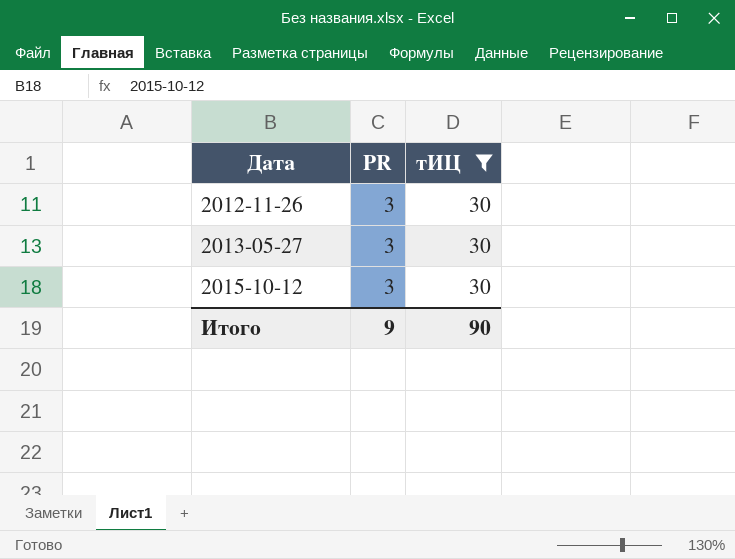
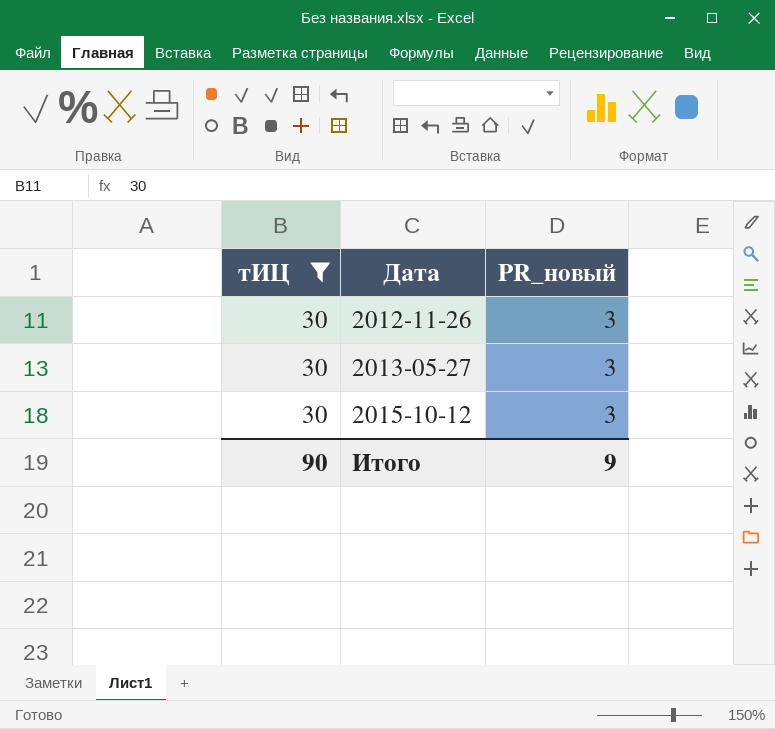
column тИЦ | position: 3 -> 1
column name: PR -> PR_новый

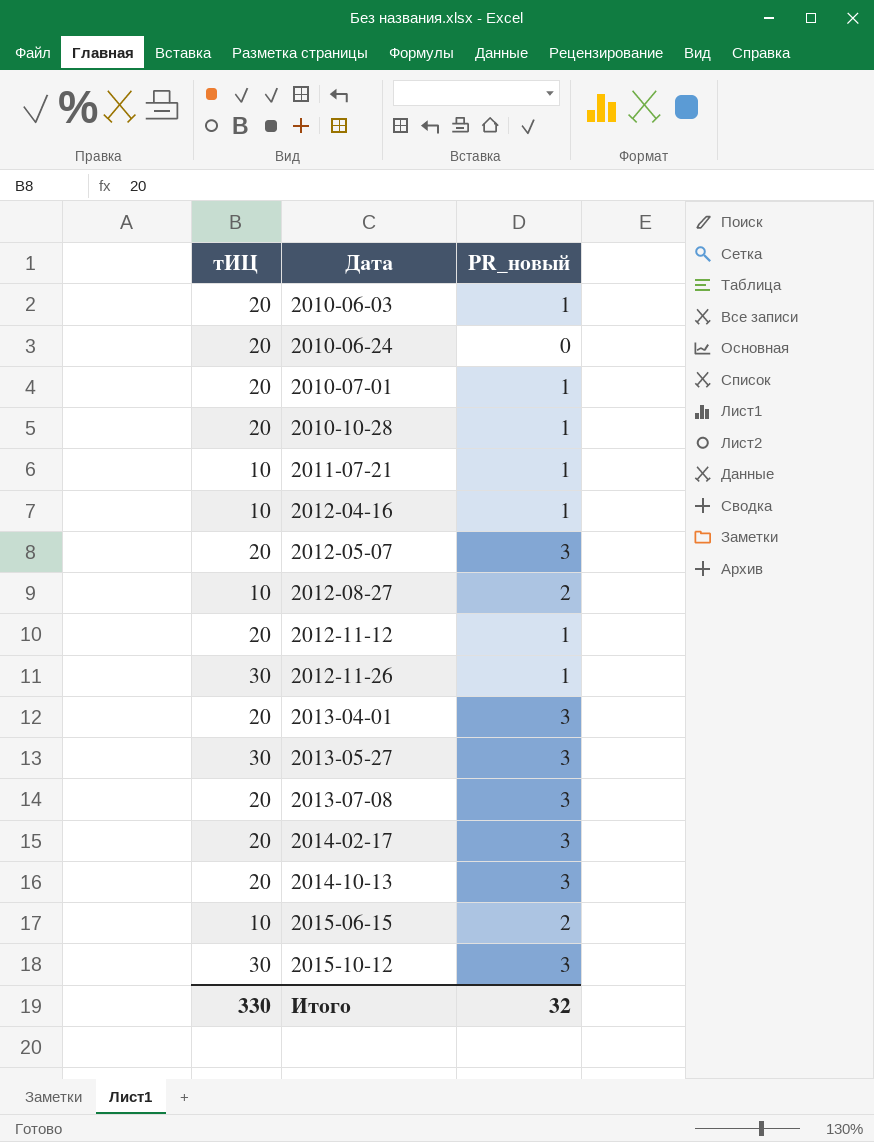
filter: тИЦ = 30 -> none
2012-11-26 | PR_новый: 3 -> 1
Итого | тИЦ: 90 -> 330
Итого | PR_новый: 9 -> 32

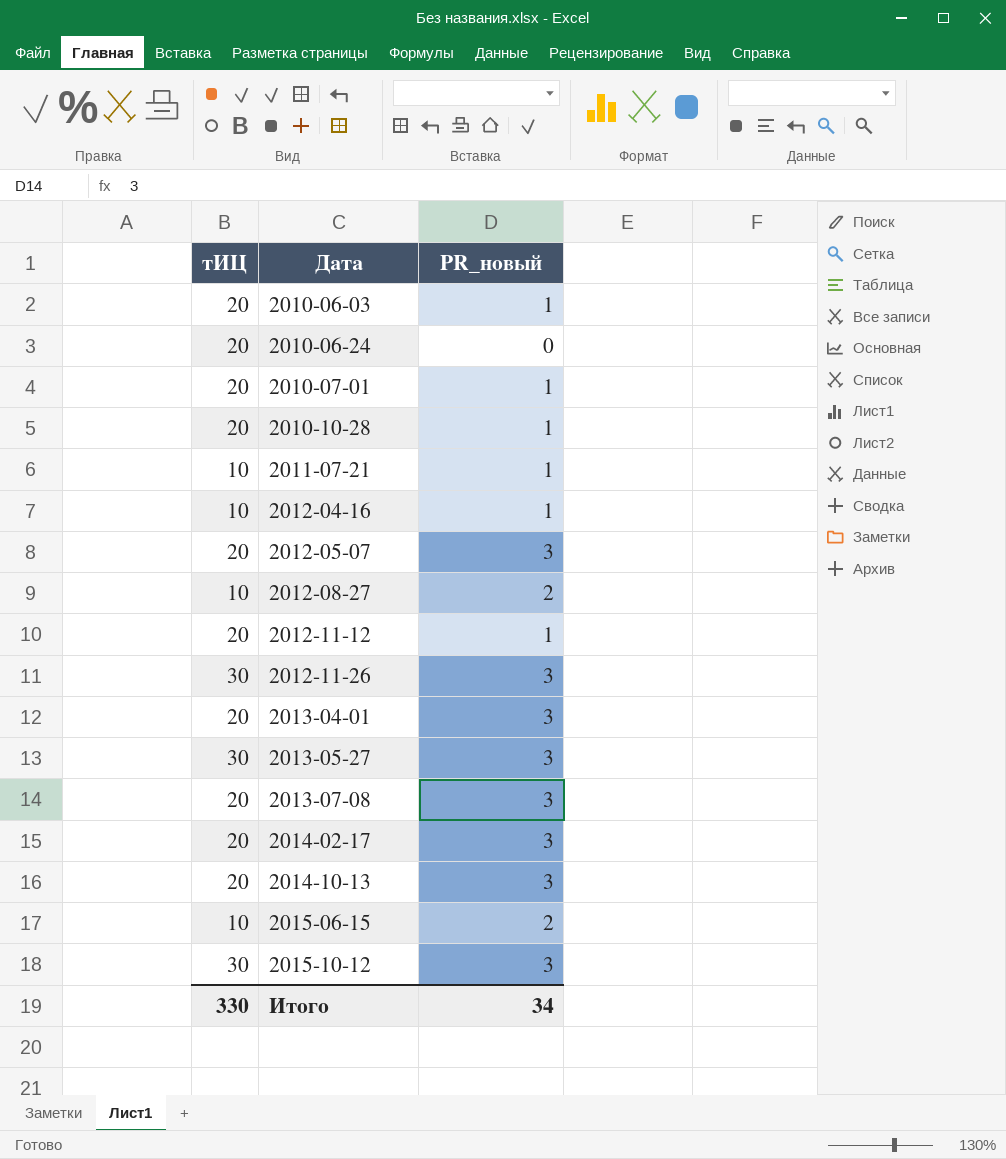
2012-11-26 | PR_новый: 1 -> 3
Итого | PR_новый: 32 -> 34

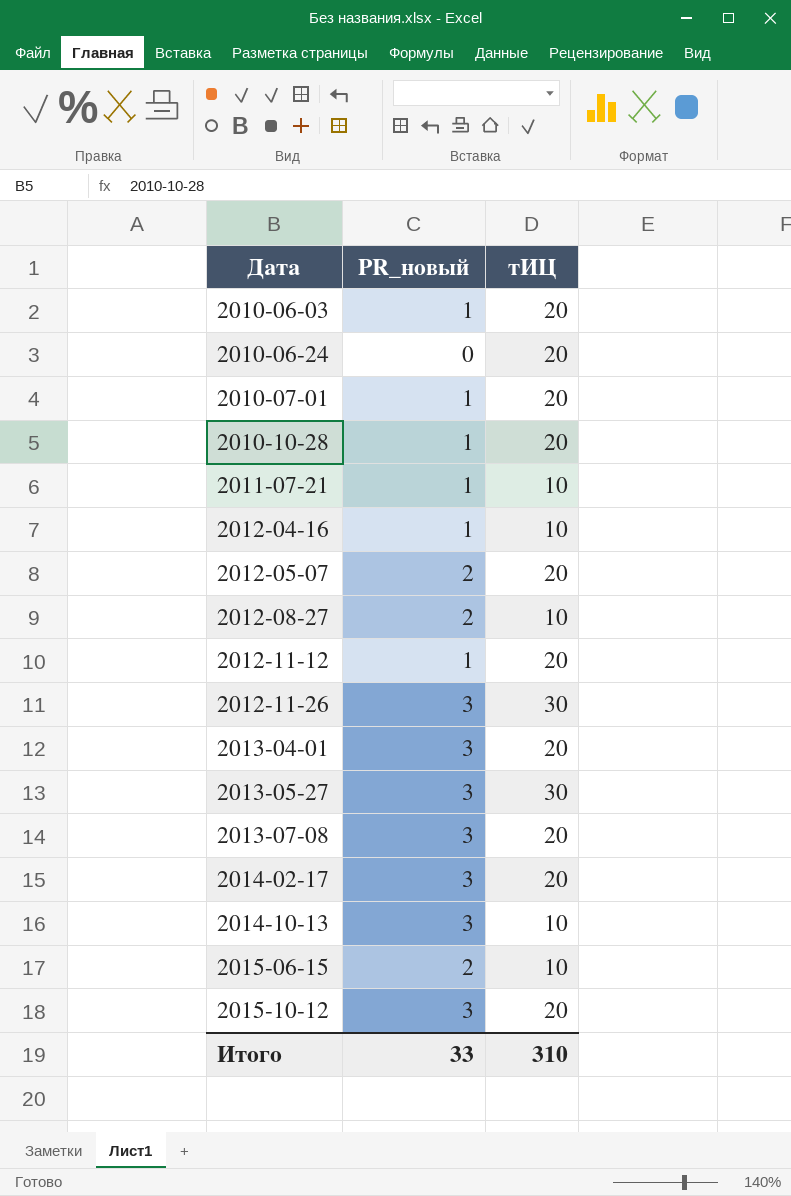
column тИЦ | position: 1 -> 3
2012-05-07 | PR_новый: 3 -> 2
2014-10-13 | тИЦ: 20 -> 10
2015-10-12 | тИЦ: 30 -> 20
Итого | PR_новый: 34 -> 33
Итого | тИЦ: 330 -> 310

